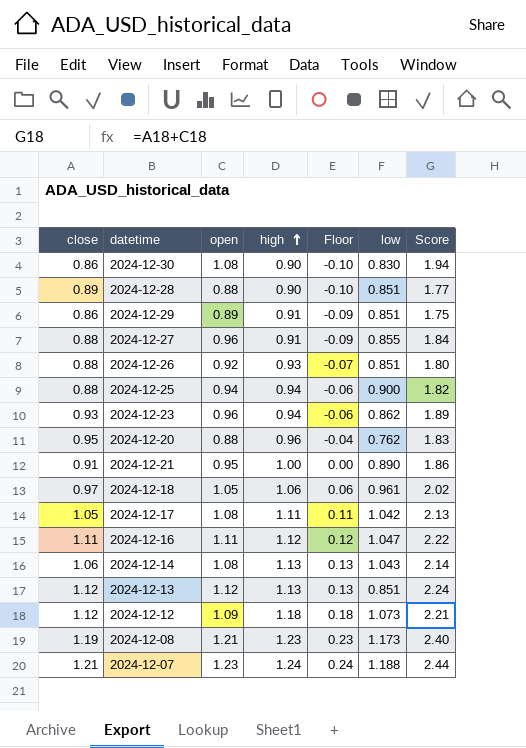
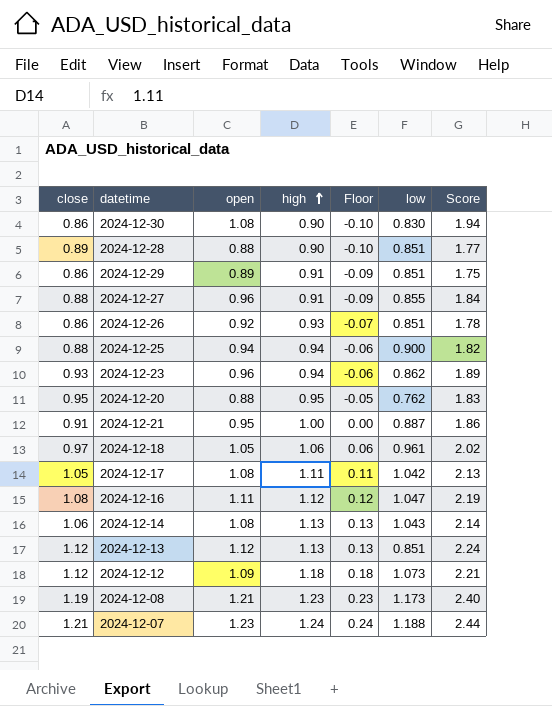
2024-12-26 | close: 0.88 -> 0.86
2024-12-26 | Score: 1.80 -> 1.78
2024-12-20 | high: 0.96 -> 0.95
2024-12-20 | Floor: -0.04 -> -0.05
2024-12-21 | low: 0.890 -> 0.887
2024-12-16 | close: 1.11 -> 1.08
2024-12-16 | Score: 2.22 -> 2.19

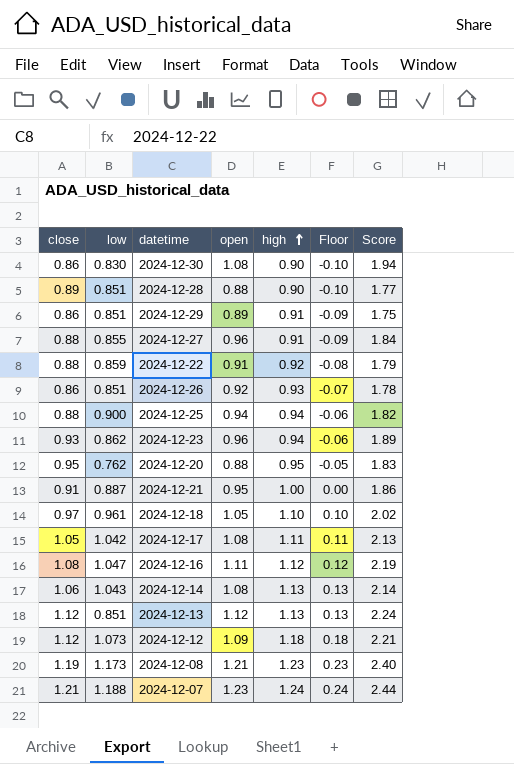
column low | position: 6 -> 2
row 2024-12-22: none -> 0.88 | 0.859 | 0.91 | 0.92 | -0.08 | 1.79
2024-12-18 | high: 1.06 -> 1.10
2024-12-18 | Floor: 0.06 -> 0.10

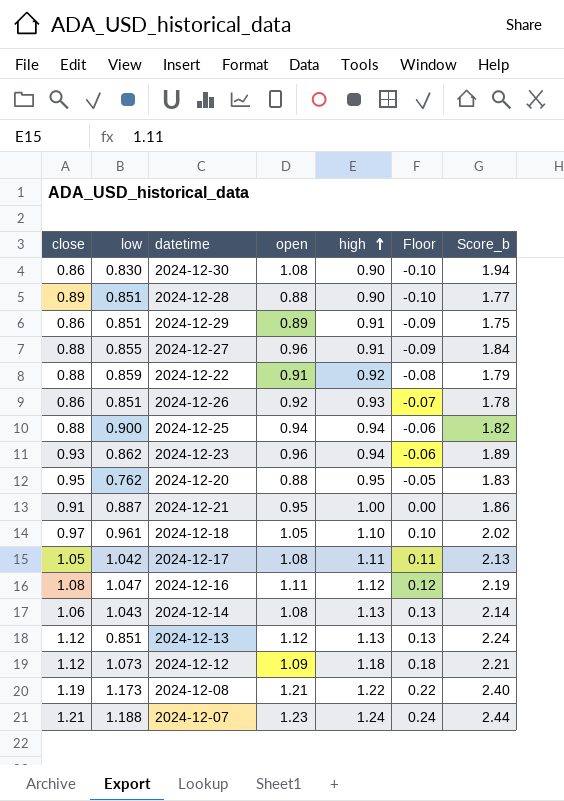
column name: Score -> Score_b
2024-12-08 | high: 1.23 -> 1.22
2024-12-08 | Floor: 0.23 -> 0.22

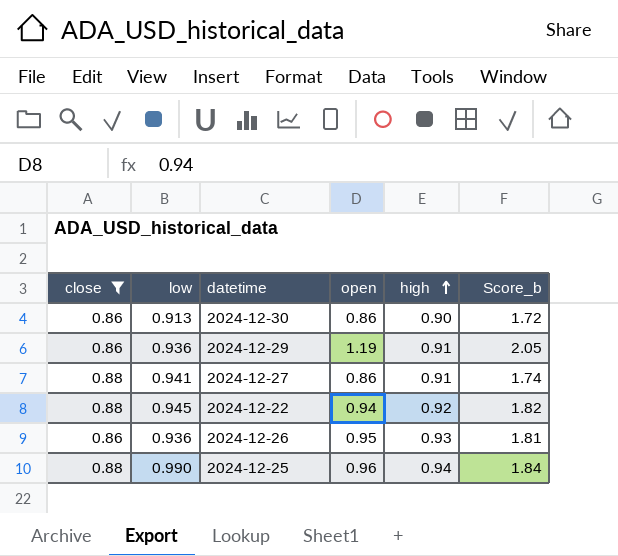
filter: none -> close <= 0.88
column Floor | formula: [high] - 1 -> none
2024-12-30 | low: 0.830 -> 0.913
2024-12-30 | open: 1.08 -> 0.86
2024-12-30 | Score_b: 1.94 -> 1.72
2024-12-29 | low: 0.851 -> 0.936
2024-12-29 | open: 0.89 -> 1.19
2024-12-29 | Score_b: 1.75 -> 2.05
2024-12-27 | low: 0.855 -> 0.941
2024-12-27 | open: 0.96 -> 0.86
2024-12-27 | Score_b: 1.84 -> 1.74
2024-12-22 | low: 0.859 -> 0.945
2024-12-22 | open: 0.91 -> 0.94
2024-12-22 | Score_b: 1.79 -> 1.82
2024-12-26 | low: 0.851 -> 0.936
2024-12-26 | open: 0.92 -> 0.95
2024-12-26 | Score_b: 1.78 -> 1.81
2024-12-25 | low: 0.900 -> 0.990
2024-12-25 | open: 0.94 -> 0.96
2024-12-25 | Score_b: 1.82 -> 1.84

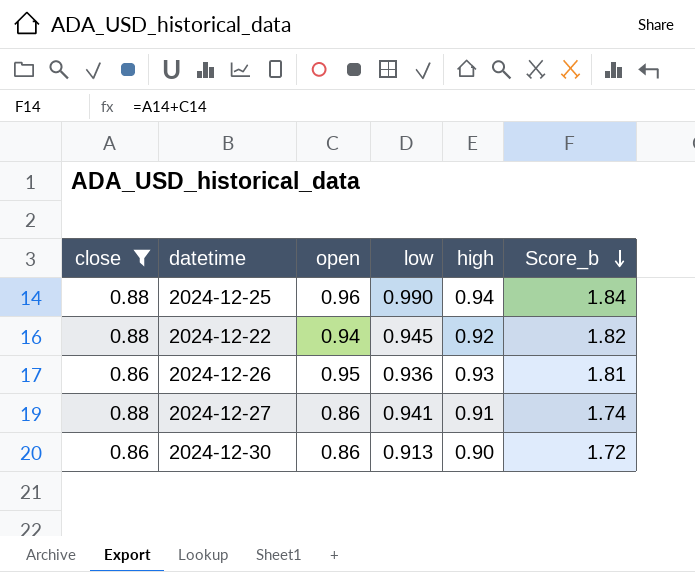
row order: high ascending -> Score_b descending
column low | position: 2 -> 4
row 2024-12-29: 0.86 | 0.936 | 1.19 | 0.91 | 2.05 -> none

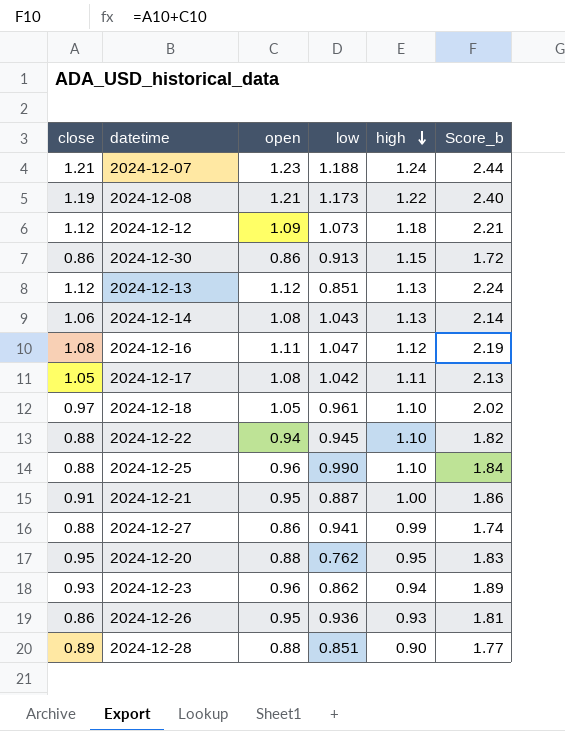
filter: close <= 0.88 -> none
row order: Score_b descending -> high descending
2024-12-30 | high: 0.90 -> 1.15
2024-12-22 | high: 0.92 -> 1.10
2024-12-25 | high: 0.94 -> 1.10
2024-12-27 | high: 0.91 -> 0.99

